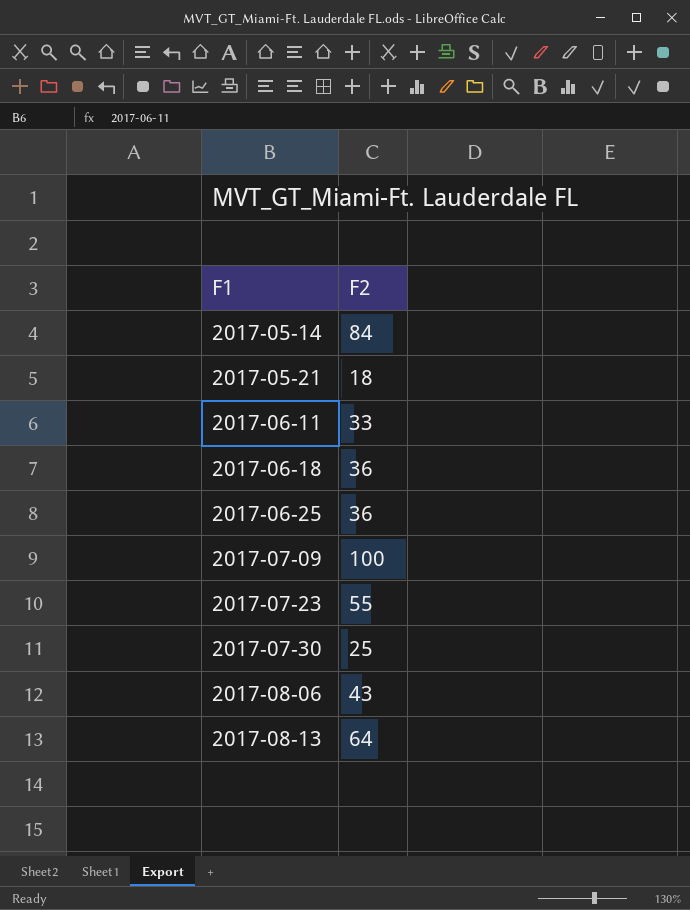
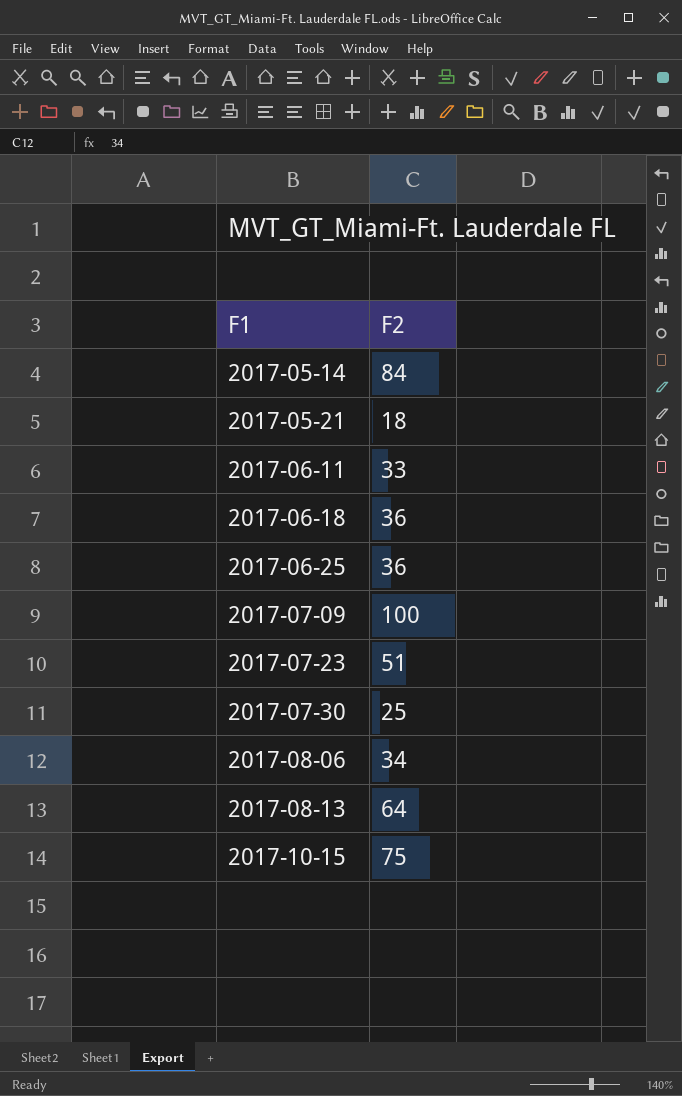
2017-07-23 | F2: 55 -> 51
2017-08-06 | F2: 43 -> 34
row 2017-10-15: none -> 75

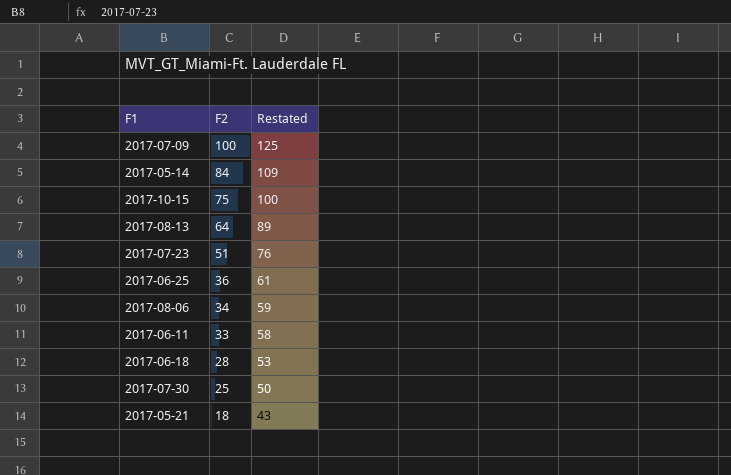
row order: F1 ascending -> F2 descending
column Restated | formula: none -> [F2] + 25
2017-06-18 | F2: 36 -> 28

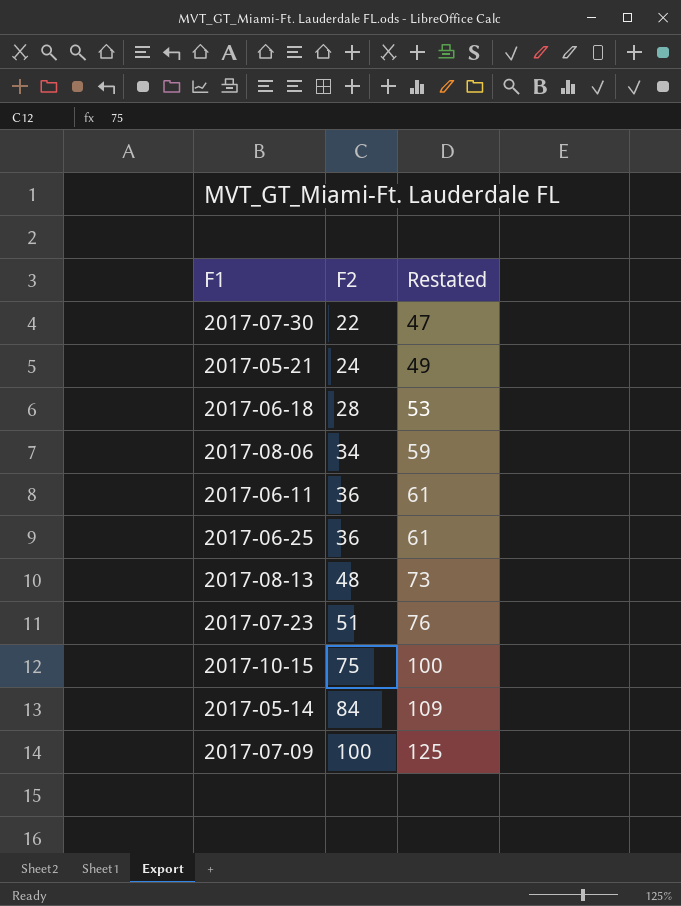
row order: F2 descending -> F2 ascending
2017-07-30 | F2: 25 -> 22
2017-07-30 | Restated: 50 -> 47
2017-05-21 | F2: 18 -> 24
2017-05-21 | Restated: 43 -> 49
2017-06-11 | F2: 33 -> 36
2017-06-11 | Restated: 58 -> 61
2017-08-13 | F2: 64 -> 48
2017-08-13 | Restated: 89 -> 73

